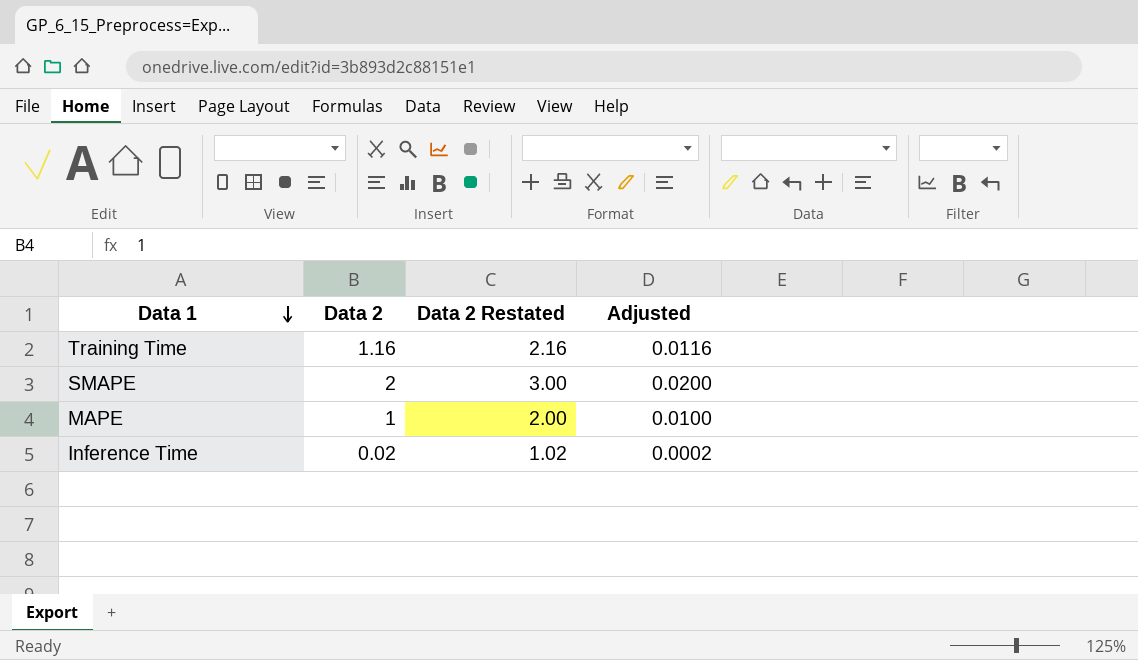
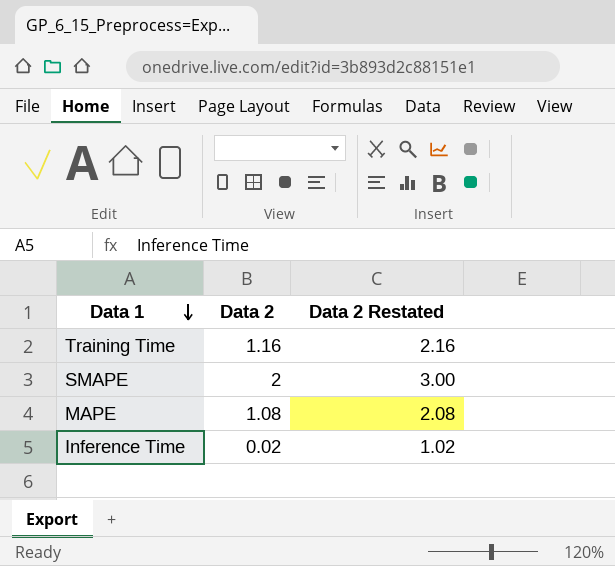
column Adjusted | formula: [Data 2] * 0.01 -> none
MAPE | Data 2: 1 -> 1.08
MAPE | Data 2 Restated: 2.00 -> 2.08

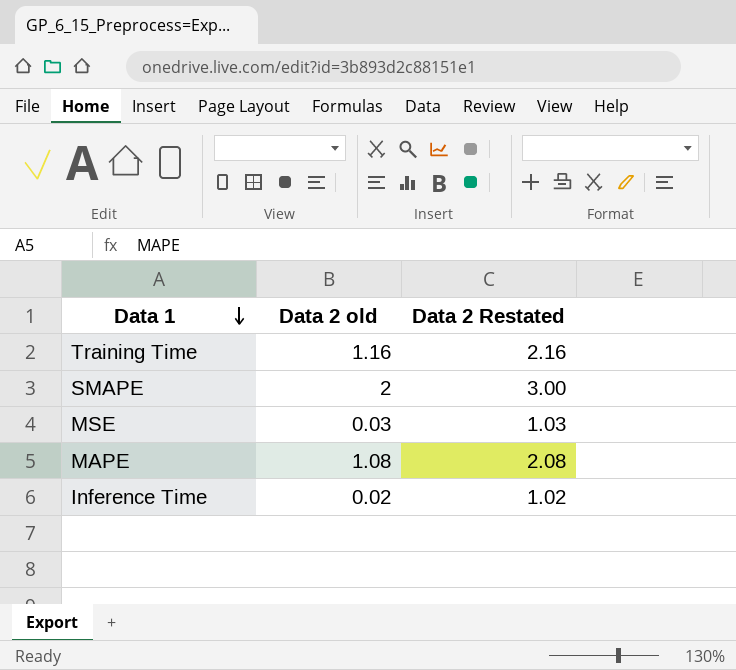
column name: Data 2 -> Data 2 old
row MSE: none -> 0.03 | 1.03

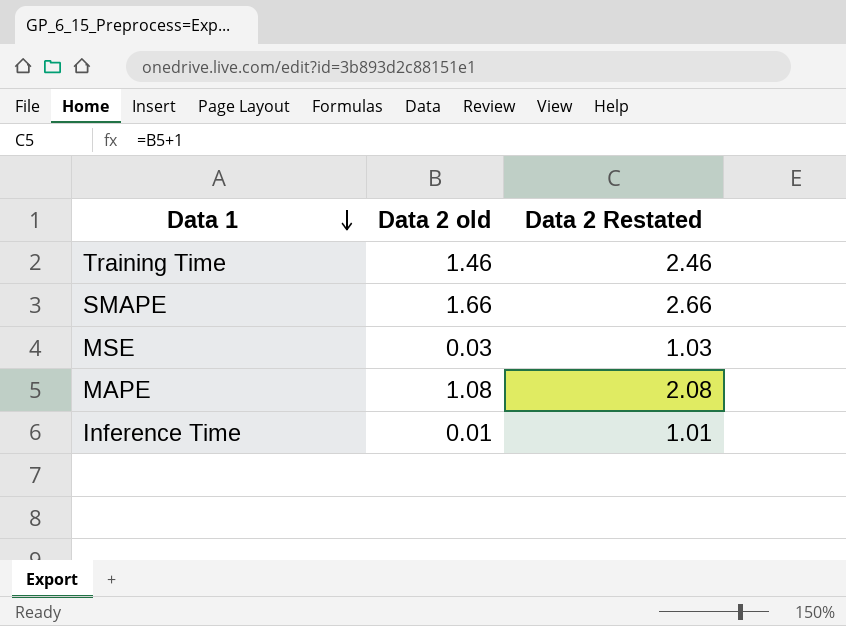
Training Time | Data 2 old: 1.16 -> 1.46
Training Time | Data 2 Restated: 2.16 -> 2.46
SMAPE | Data 2 old: 2 -> 1.66
SMAPE | Data 2 Restated: 3.00 -> 2.66
Inference Time | Data 2 old: 0.02 -> 0.01
Inference Time | Data 2 Restated: 1.02 -> 1.01

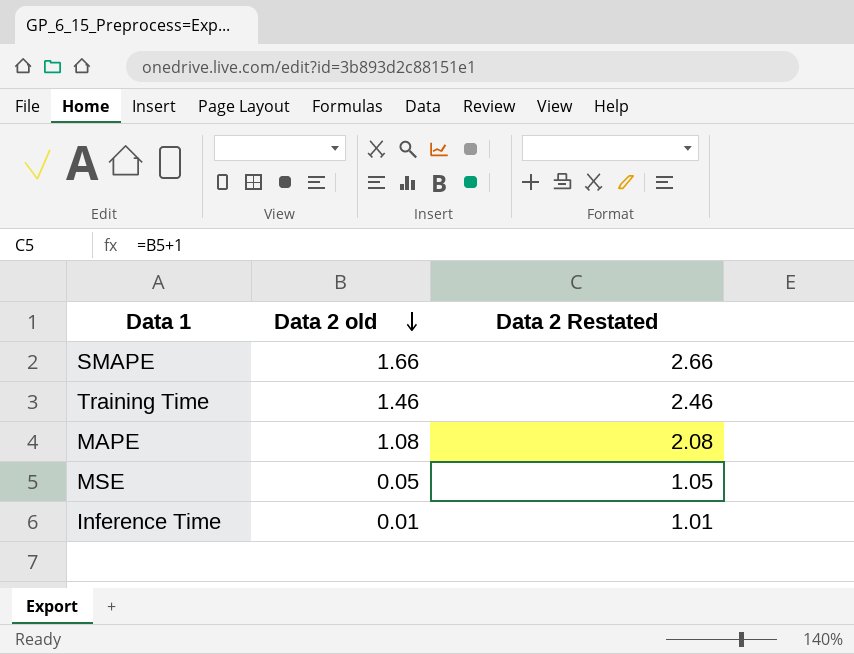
row order: Data 1 descending -> Data 2 old descending
MSE | Data 2 old: 0.03 -> 0.05
MSE | Data 2 Restated: 1.03 -> 1.05

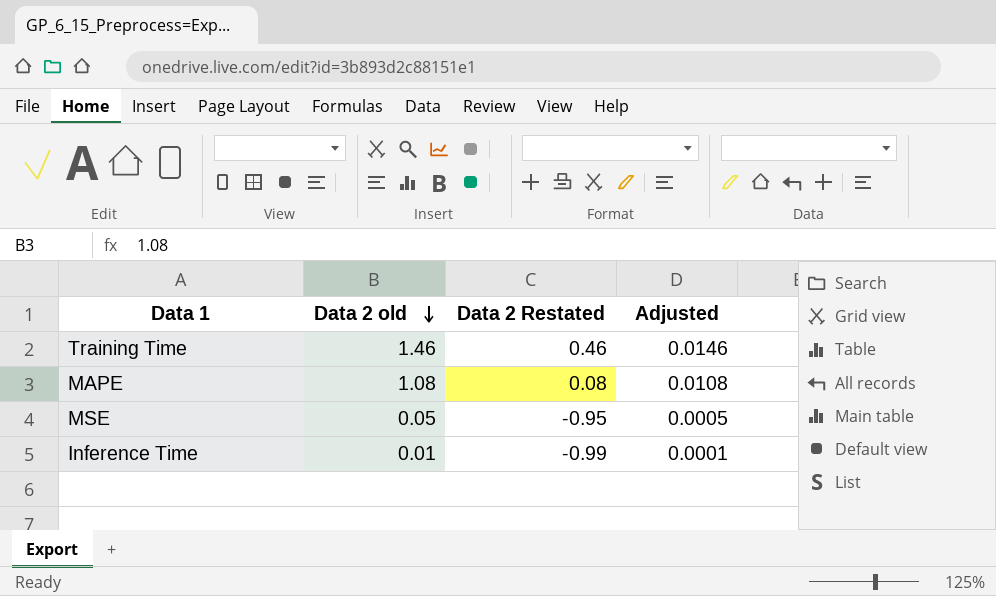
column Data 2 Restated | formula: [Data 2 old] + 1 -> [Data 2 old] - 1
column Adjusted | formula: none -> [Data 2 old] * 0.01
row SMAPE: 1.66 | 2.66 -> none

